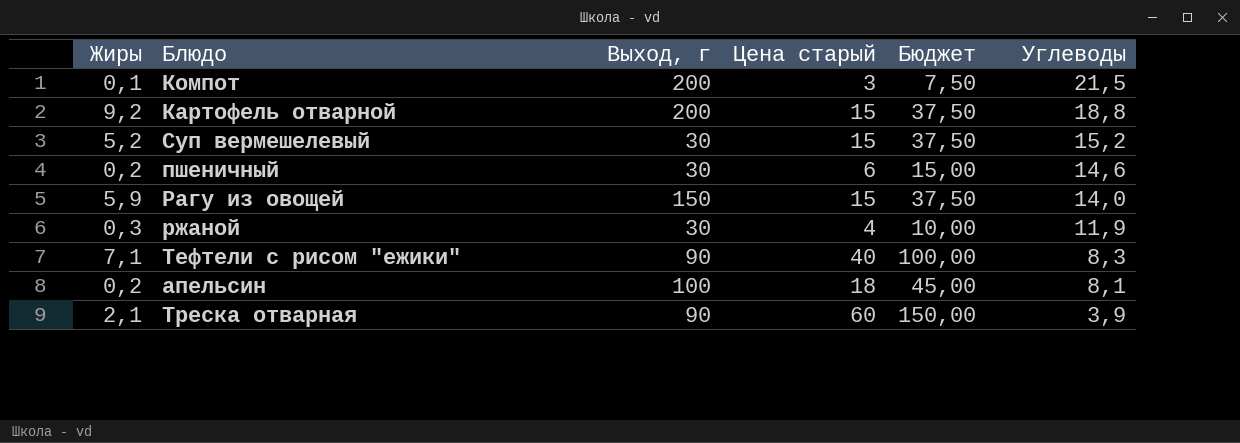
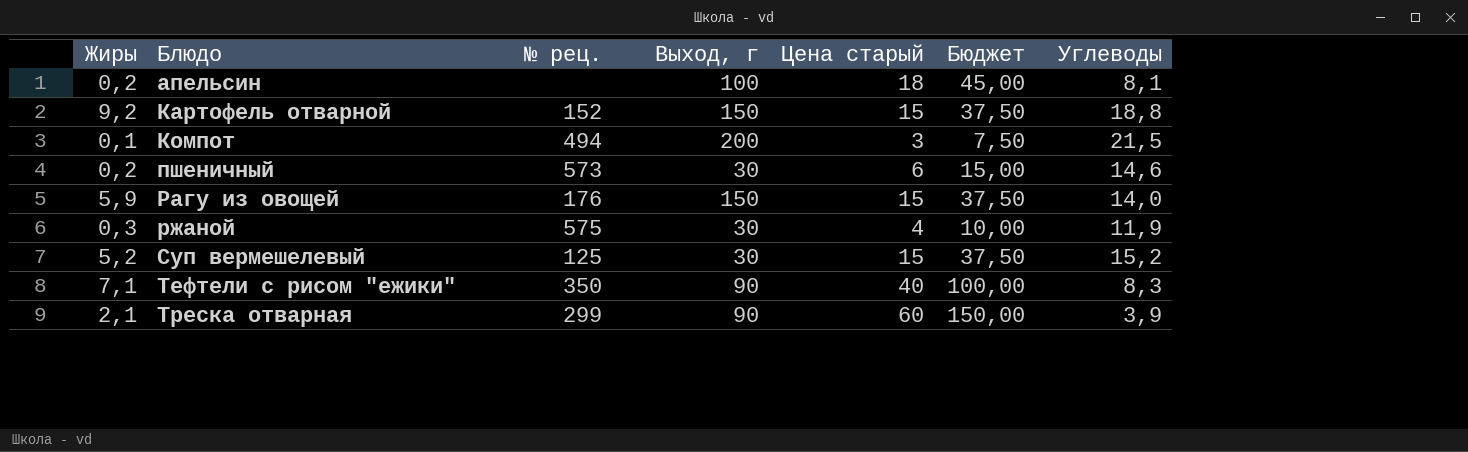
row order: Углеводы descending -> Блюдо ascending
column № рец. | position: none -> 3
Картофель отварной | Выход, г: 200 -> 150

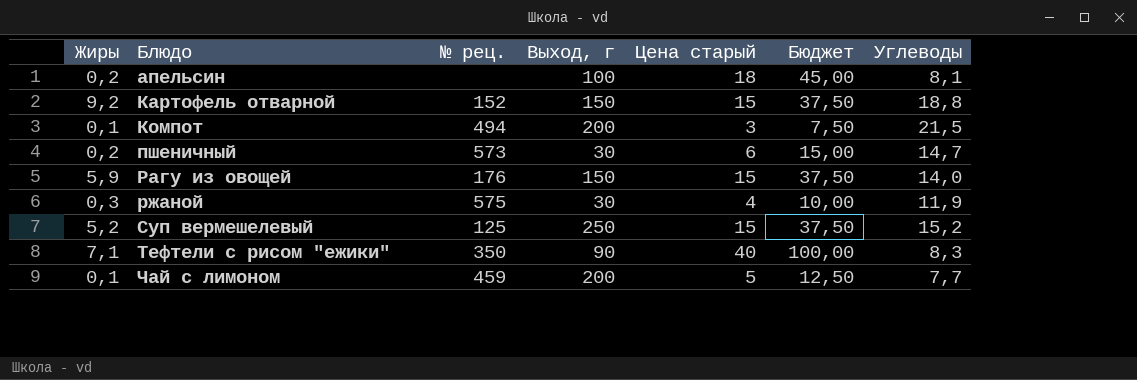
row Треска отварная: 2,1 | 299 | 90 | 60 | 150,00 | 3,9 -> none
пшеничный | Углеводы: 14,6 -> 14,7
Суп вермешелевый | Выход, г: 30 -> 250
row Чай с лимоном: none -> 0,1 | 459 | 200 | 5 | 12,50 | 7,7

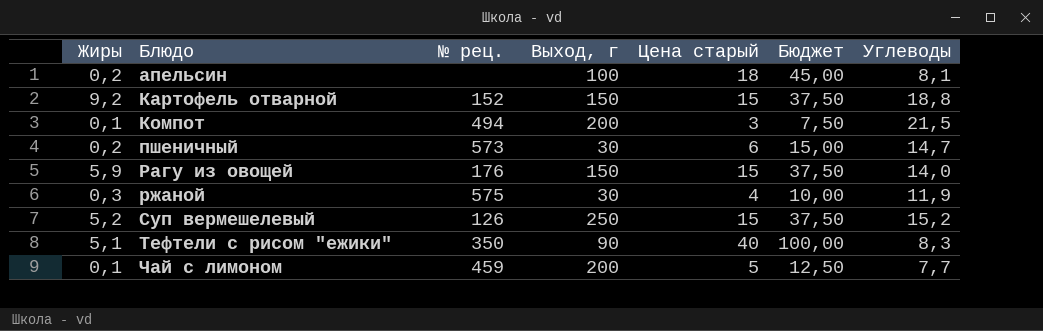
Суп вермешелевый | № рец.: 125 -> 126
Тефтели с рисом "ежики" | Жиры: 7,1 -> 5,1

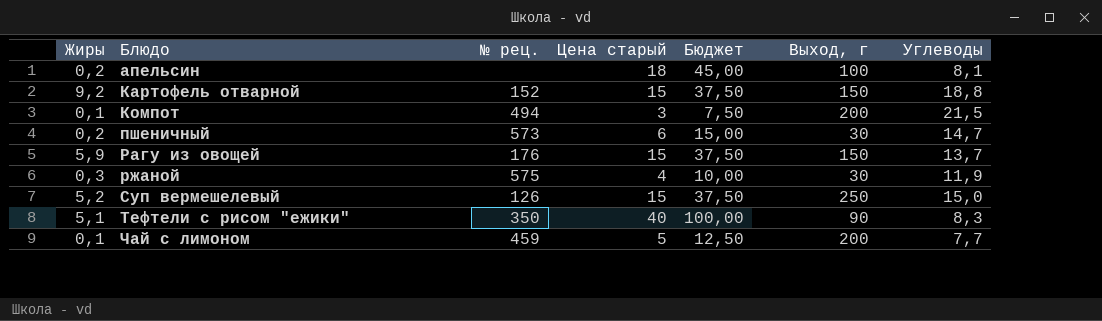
column Выход, г | position: 4 -> 6
Рагу из овощей | Углеводы: 14,0 -> 13,7
Суп вермешелевый | Углеводы: 15,2 -> 15,0

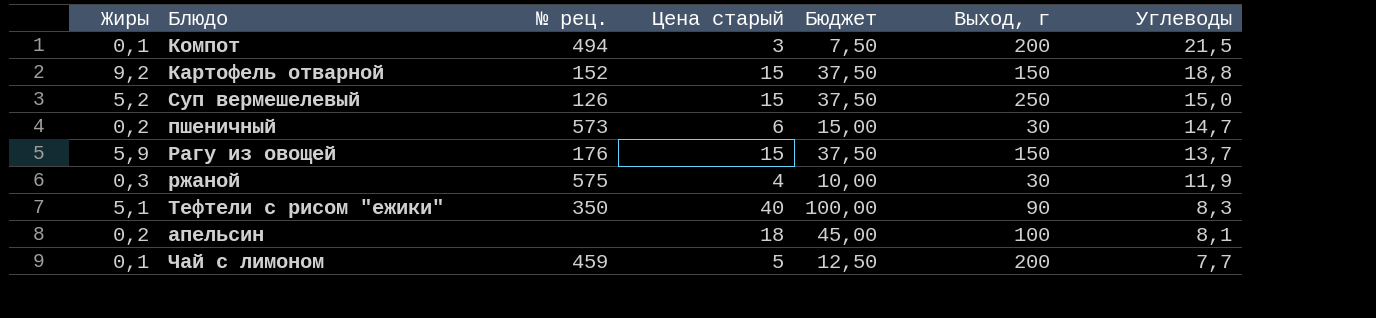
row order: Блюдо ascending -> Углеводы descending

